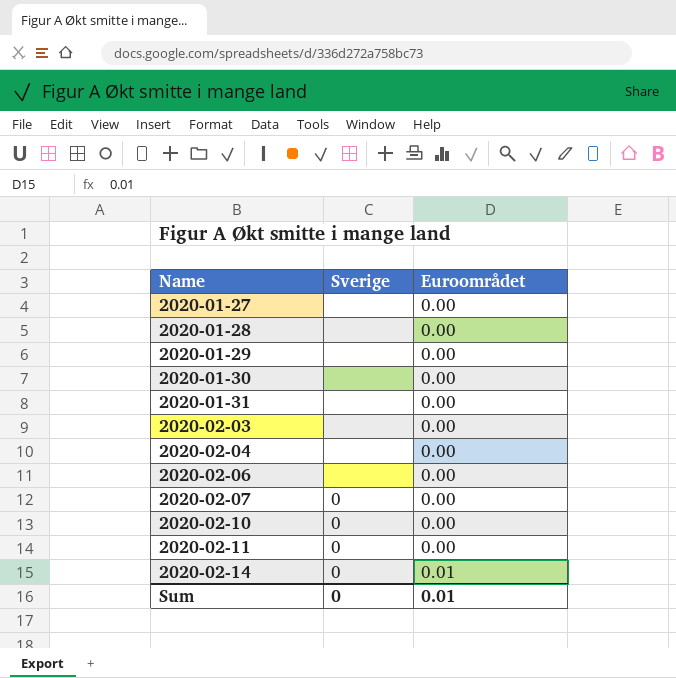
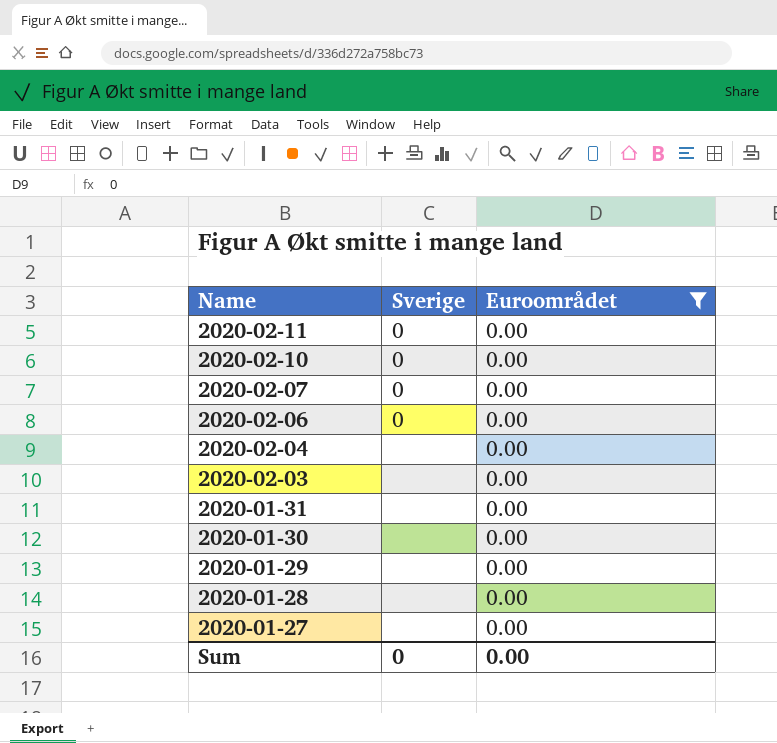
filter: none -> Euroområdet = 0.00
row order: Name ascending -> Name descending
2020-02-06 | Sverige: none -> 0
Sum | Euroområdet: 0.01 -> 0.00

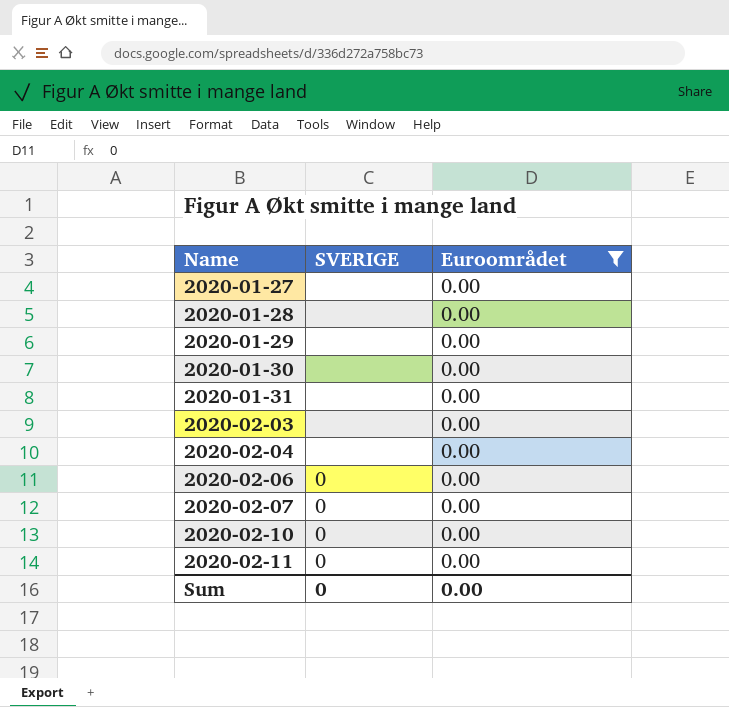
row order: Name descending -> Name ascending
column name: Sverige -> SVERIGE

